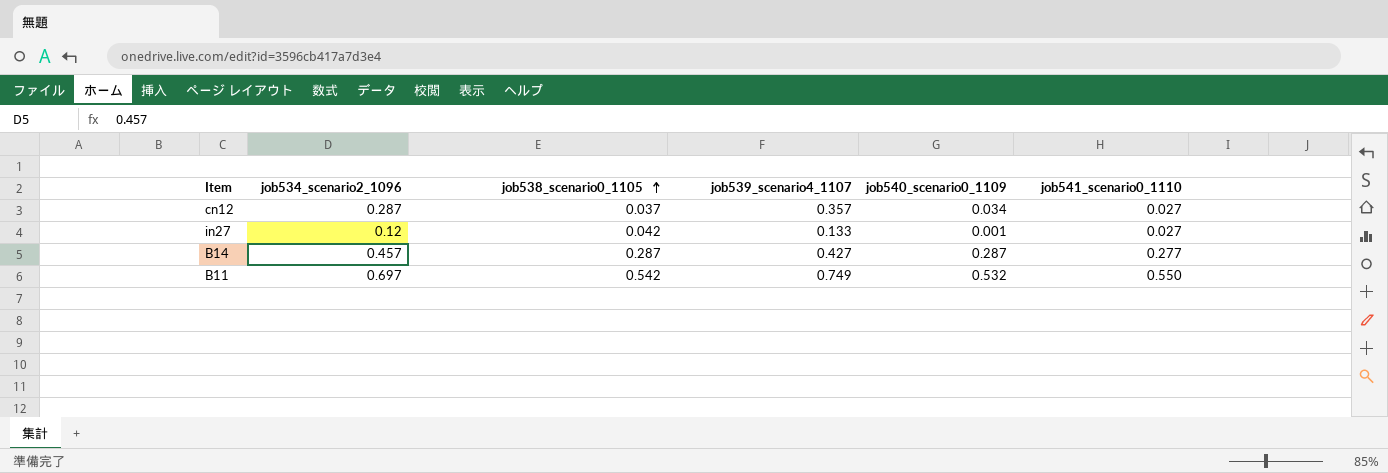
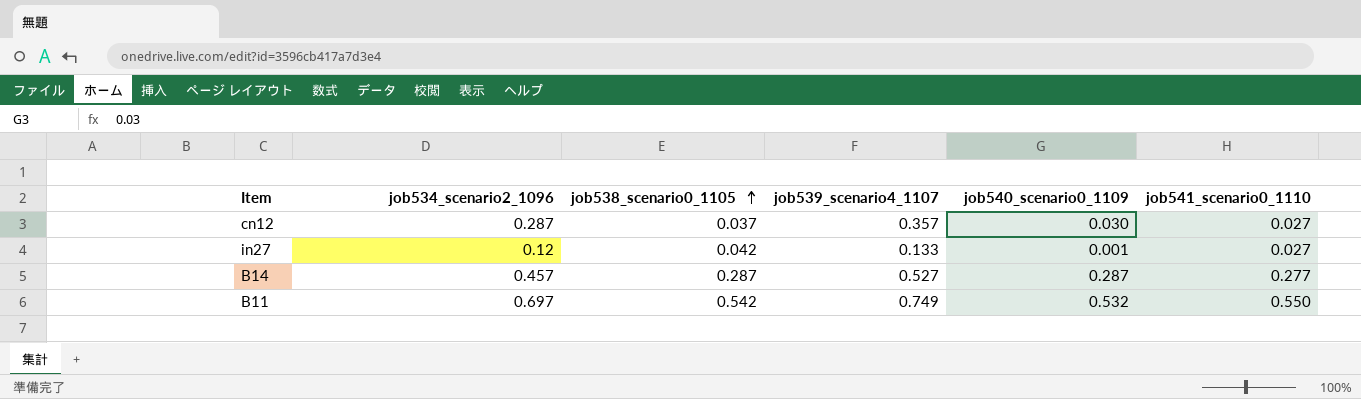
cn12 | job540_scenario0_1109: 0.034 -> 0.030
B14 | job539_scenario4_1107: 0.427 -> 0.527

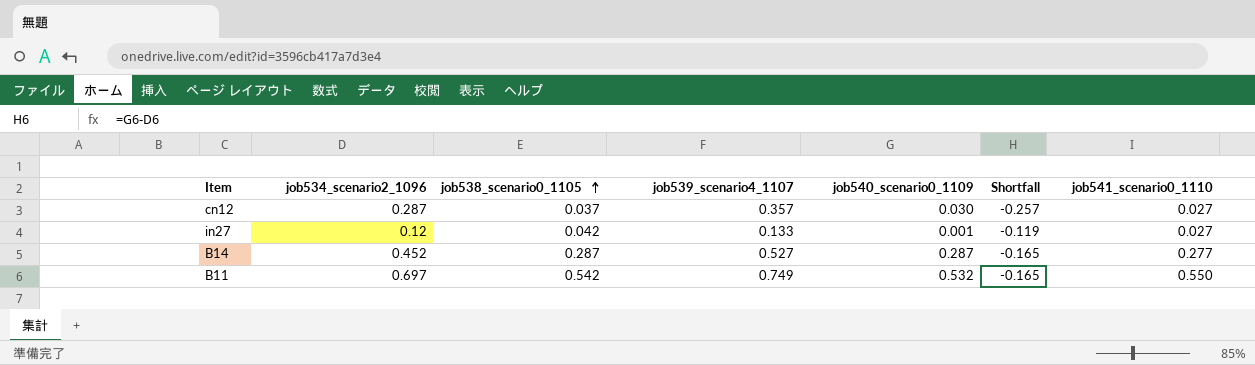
column Shortfall | formula: none -> [job540_scenario0_1109] - [job534_scenario2_1096]
B14 | job534_scenario2_1096: 0.457 -> 0.452

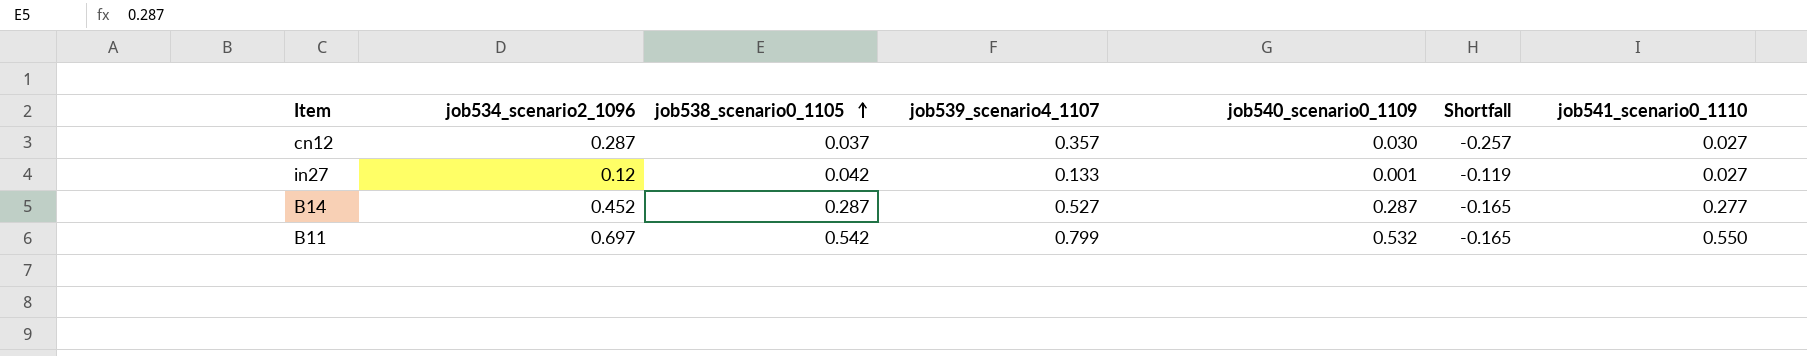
B11 | job539_scenario4_1107: 0.749 -> 0.799

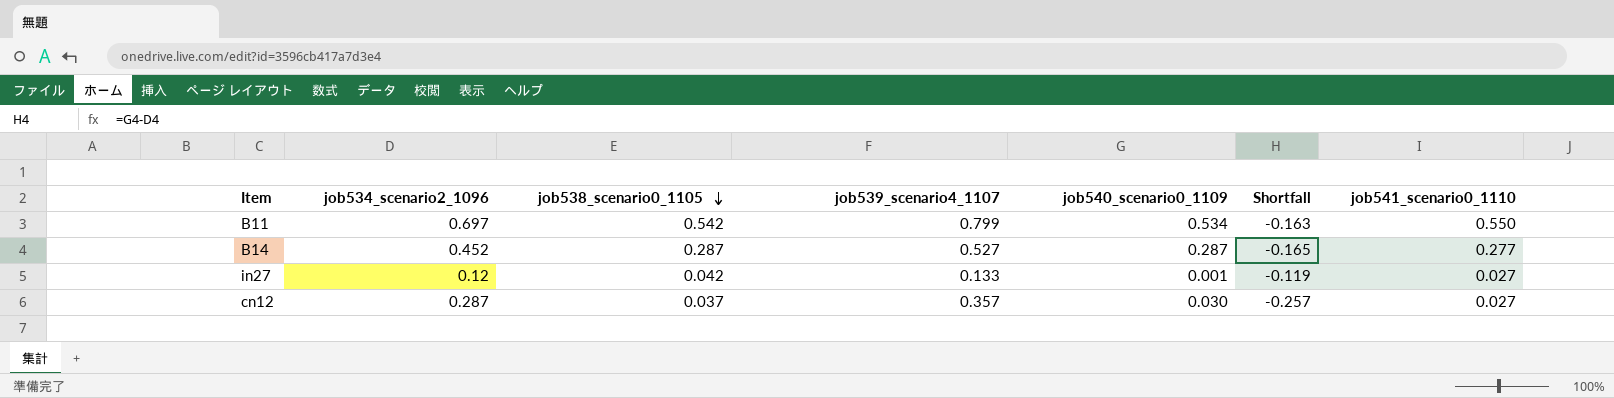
row order: job538_scenario0_1105 ascending -> job538_scenario0_1105 descending
B11 | job540_scenario0_1109: 0.532 -> 0.534
B11 | Shortfall: -0.165 -> -0.163

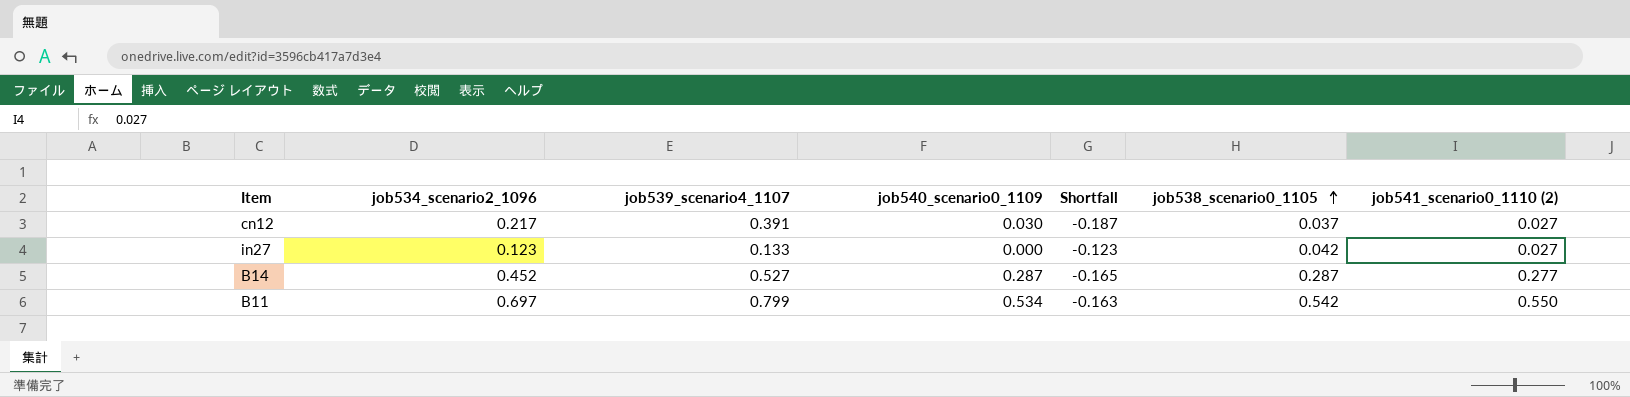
row order: job538_scenario0_1105 descending -> job538_scenario0_1105 ascending
column job538_scenario0_1105 | position: 3 -> 6
column name: job541_scenario0_1110 -> job541_scenario0_1110 (2)
cn12 | job534_scenario2_1096: 0.287 -> 0.217
cn12 | job539_scenario4_1107: 0.357 -> 0.391
cn12 | Shortfall: -0.257 -> -0.187
in27 | job534_scenario2_1096: 0.12 -> 0.123
in27 | job540_scenario0_1109: 0.001 -> 0.000
in27 | Shortfall: -0.119 -> -0.123

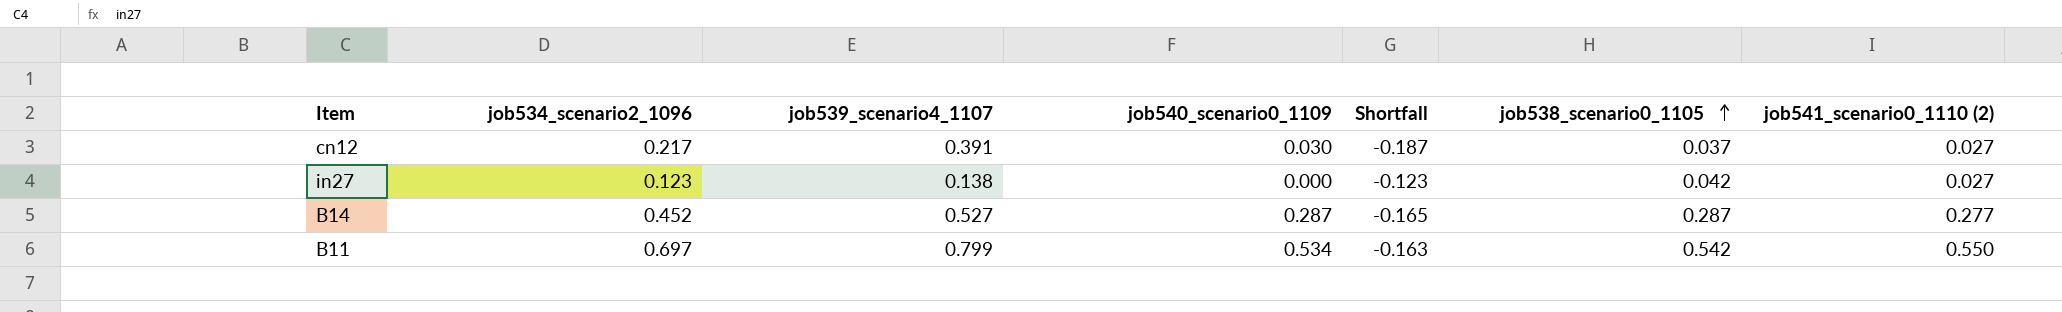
in27 | job539_scenario4_1107: 0.133 -> 0.138

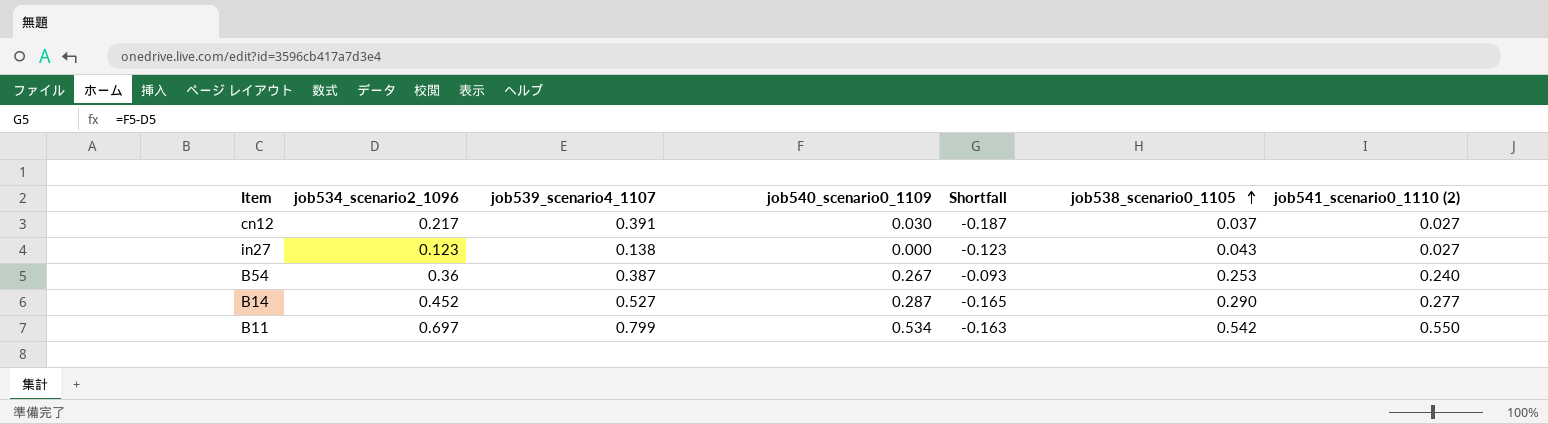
in27 | job538_scenario0_1105: 0.042 -> 0.043
row B54: none -> 0.36 | 0.387 | 0.267 | -0.093 | 0.253 | 0.240
B14 | job538_scenario0_1105: 0.287 -> 0.290

